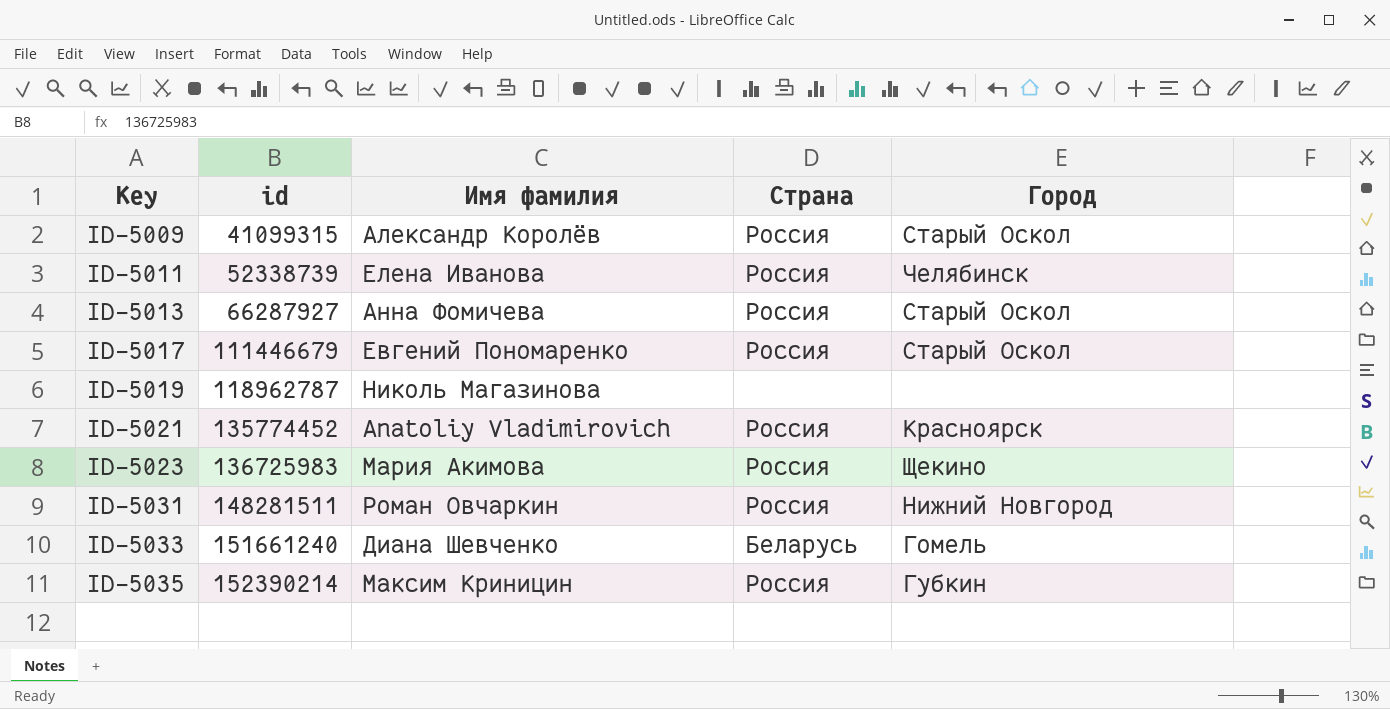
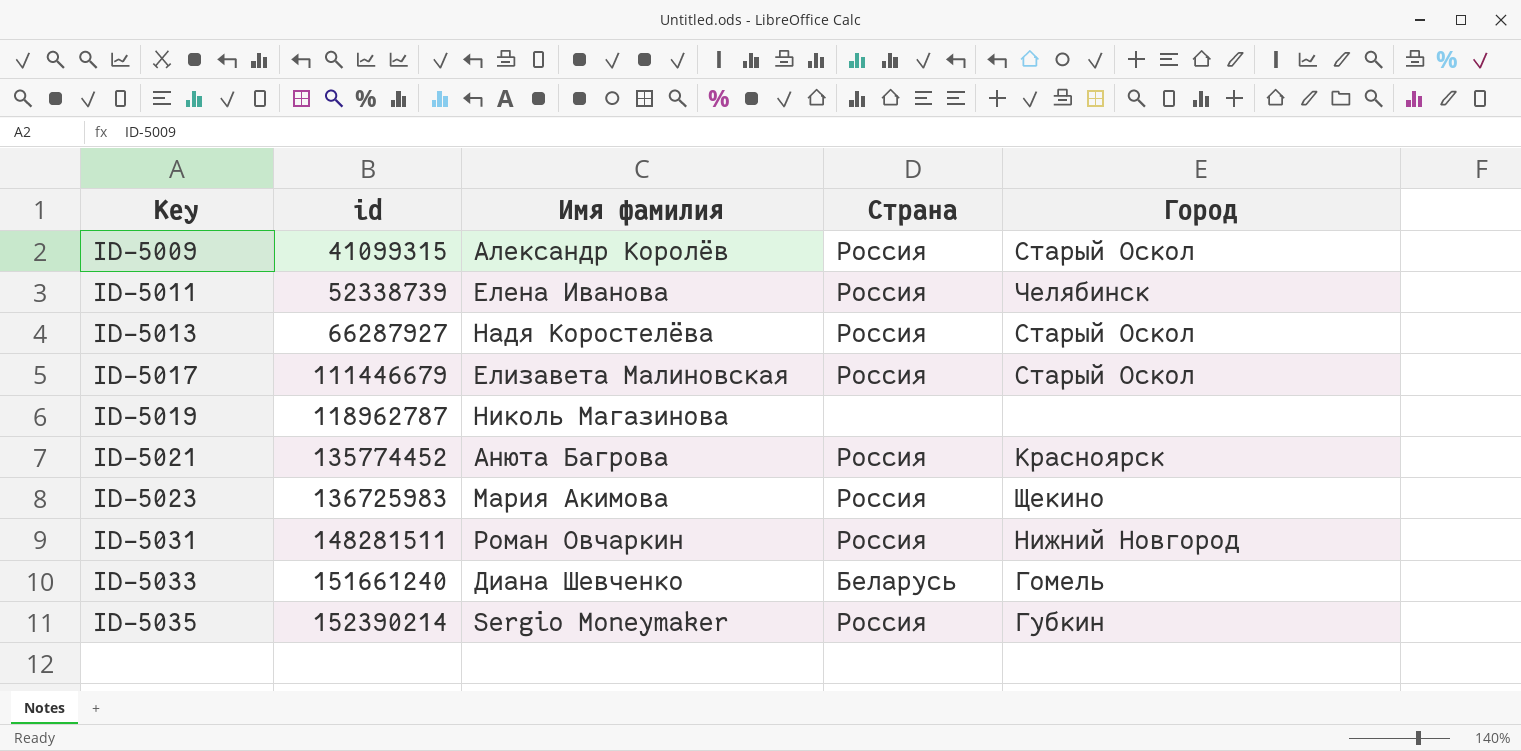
ID-5013 | Имя фамилия: Анна Фомичева -> Надя Коростелёва
ID-5017 | Имя фамилия: Евгений Пономаренко -> Елизавета Малиновская
ID-5021 | Имя фамилия: Anatoliy Vladimirovich -> Анюта Багрова
ID-5035 | Имя фамилия: Максим Криницин -> Sergio Moneymaker

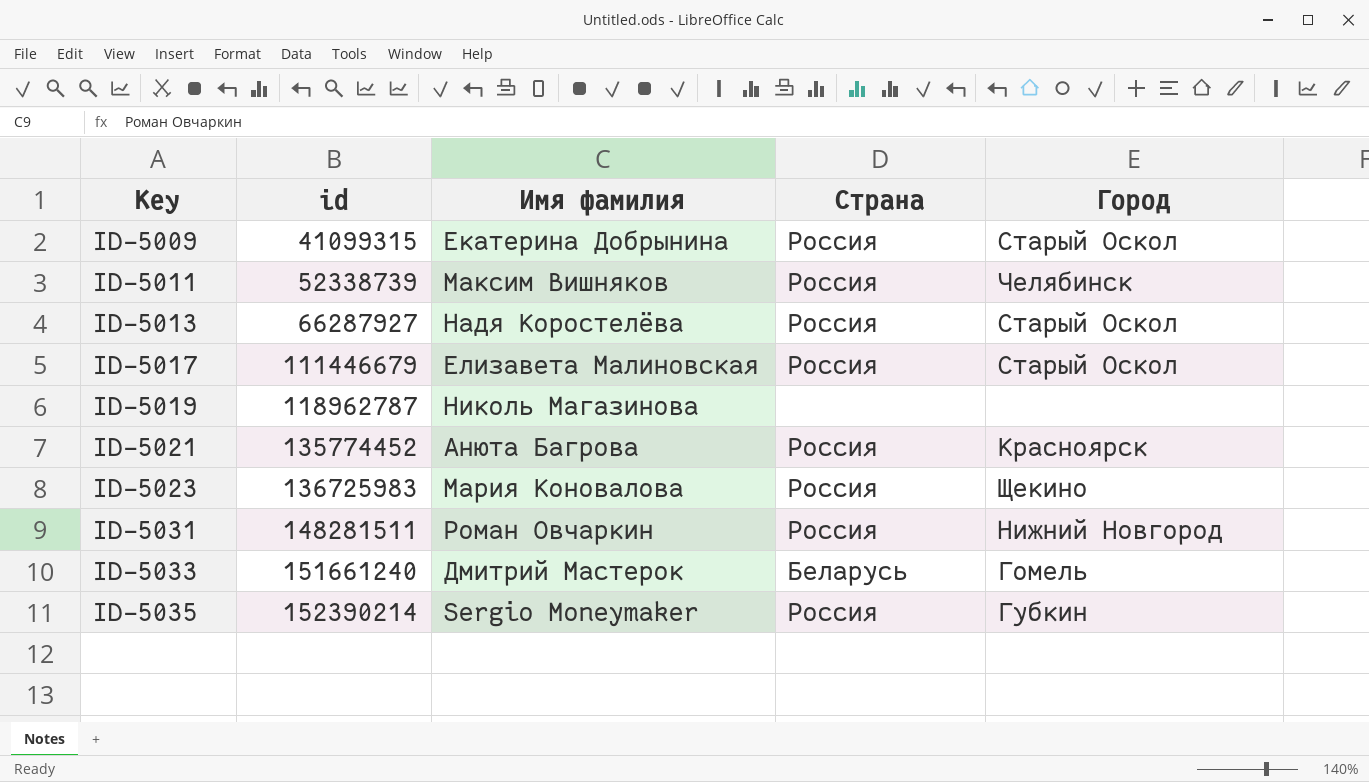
ID-5009 | Имя фамилия: Александр Королёв -> Екатерина Добрынина
ID-5011 | Имя фамилия: Елена Иванова -> Μаксим Βишняков
ID-5023 | Имя фамилия: Мария Акимова -> Мария Коновалова
ID-5033 | Имя фамилия: Диана Шевченко -> Дмитрий Мастерок

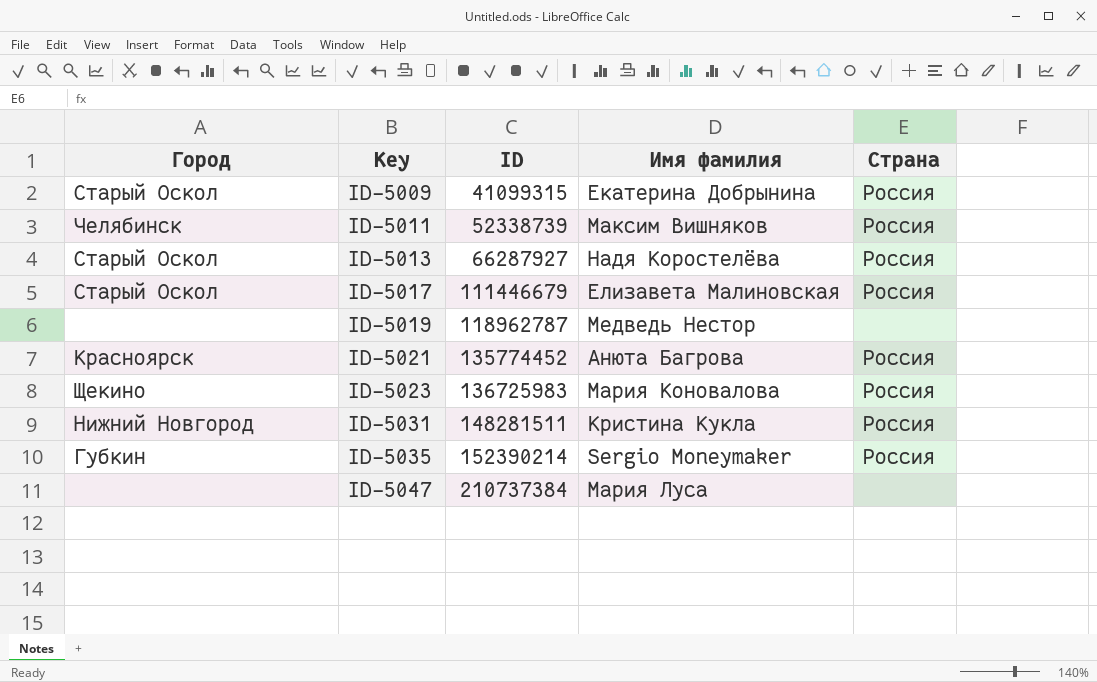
column Город | position: 5 -> 1
column name: id -> ID
row ID-5033: 151661240 | Дмитрий Мастерок | Беларусь | Гомель -> none
ID-5019 | Имя фамилия: Николь Магазинова -> Медведь Нестор
ID-5031 | Имя фамилия: Роман Овчаркин -> Кристина Кукла
row ID-5047: none -> none | 210737384 | Мария Луса | none

